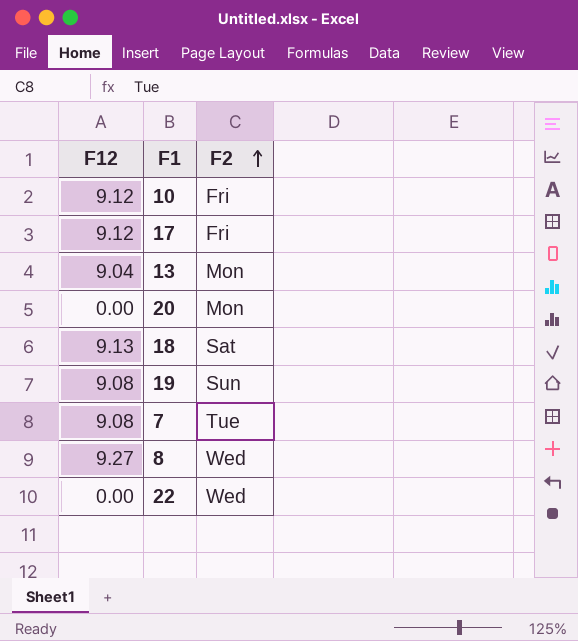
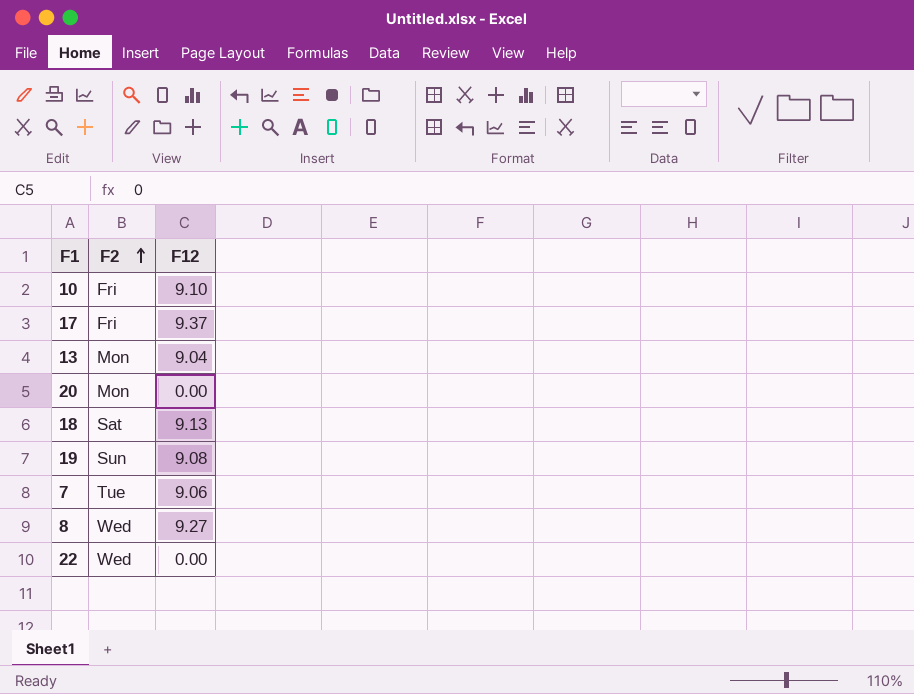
column F12 | position: 1 -> 3
10 | F12: 9.12 -> 9.10
17 | F12: 9.12 -> 9.37
7 | F12: 9.08 -> 9.06

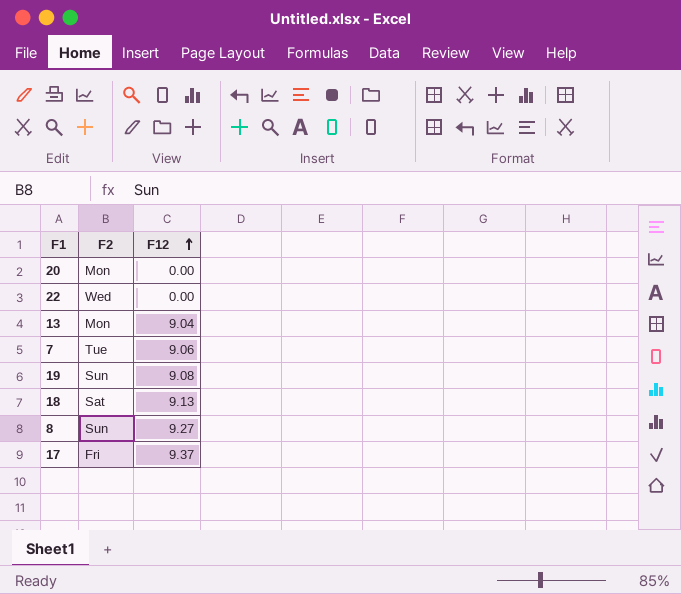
row order: F2 ascending -> F12 ascending
row 10: Fri | 9.10 -> none
8 | F2: Wed -> Sun

